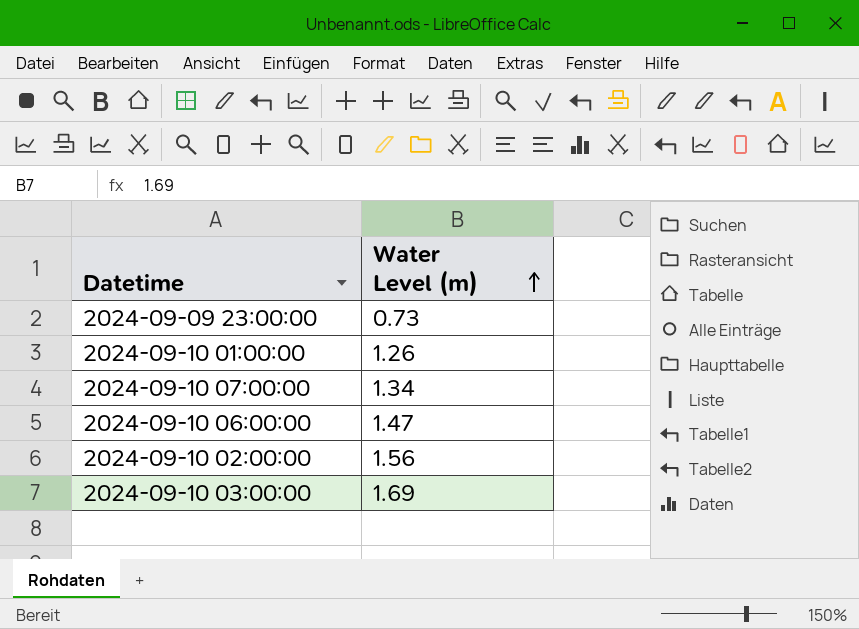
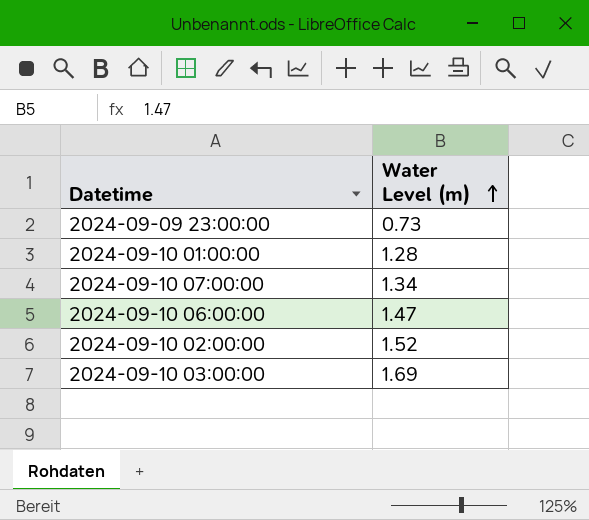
2024-09-10 01:00:00 | Water Level (m): 1.26 -> 1.28
2024-09-10 02:00:00 | Water Level (m): 1.56 -> 1.52

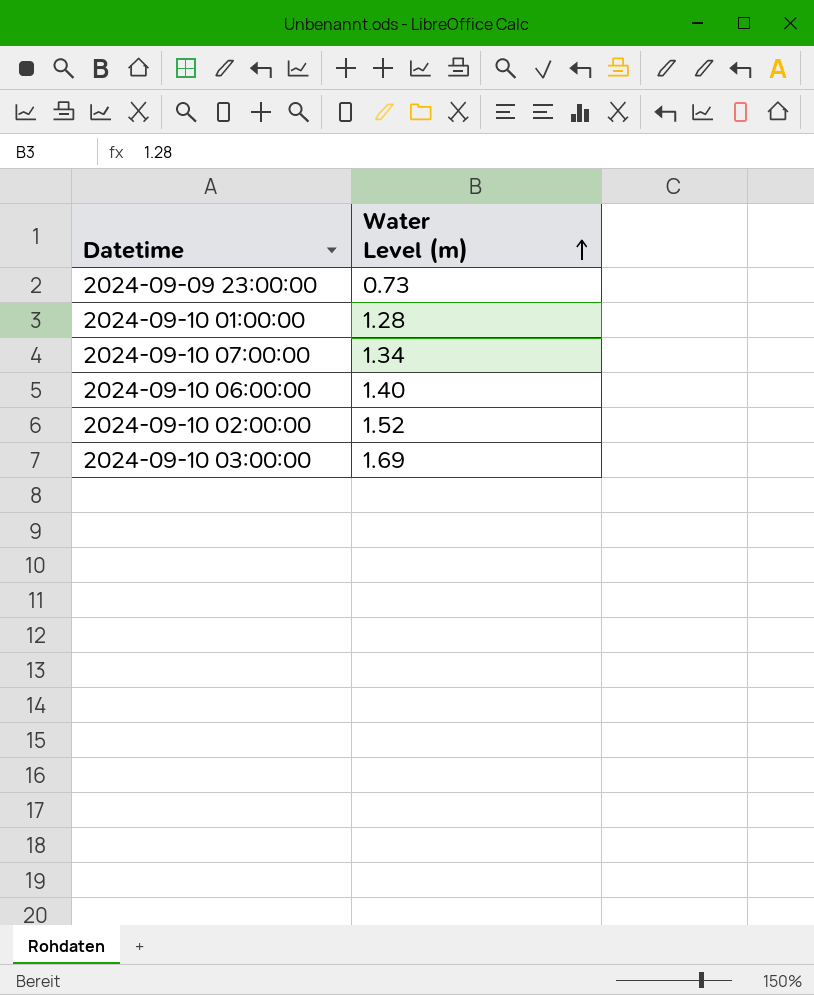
2024-09-10 06:00:00 | Water Level (m): 1.47 -> 1.40

